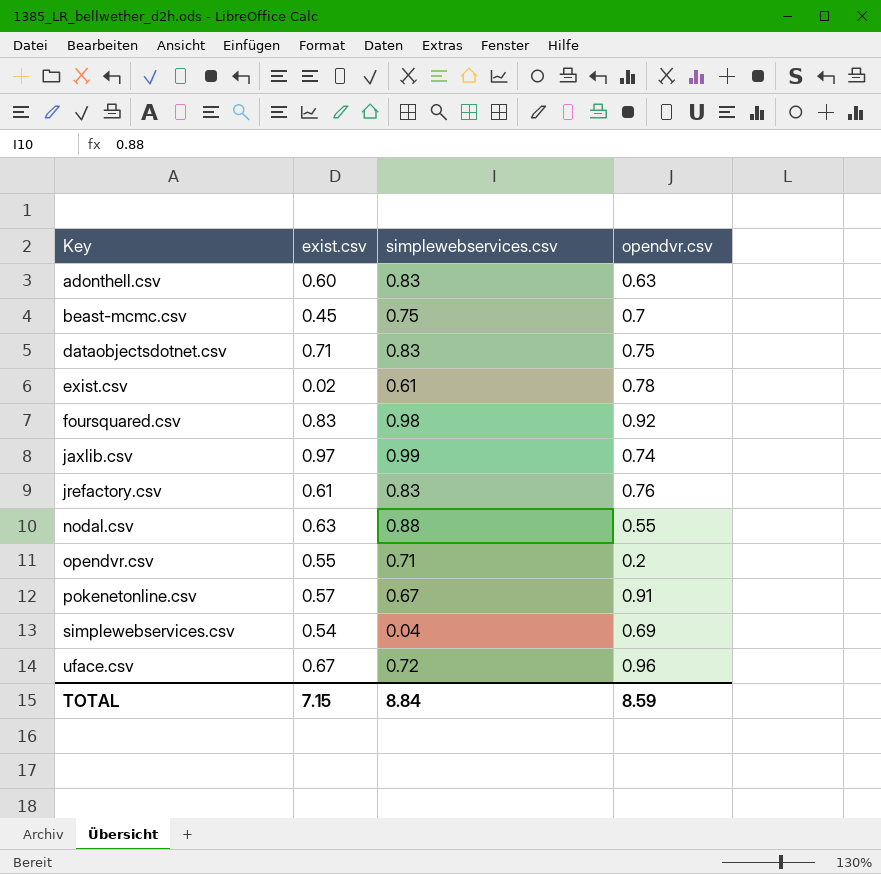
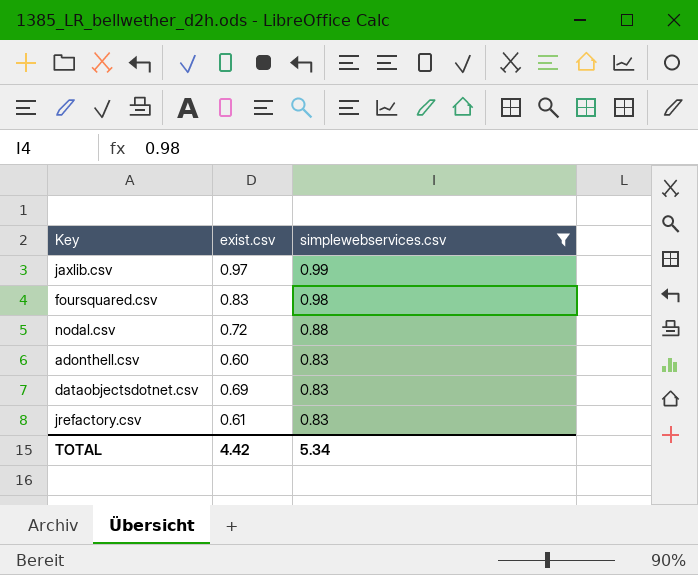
filter: none -> simplewebservices.csv >= 0.83
row order: Key ascending -> simplewebservices.csv descending
column opendvr.csv | position: 4 -> none
nodal.csv | exist.csv: 0.63 -> 0.72
dataobjectsdotnet.csv | exist.csv: 0.71 -> 0.69
TOTAL | exist.csv: 7.15 -> 4.42
TOTAL | simplewebservices.csv: 8.84 -> 5.34

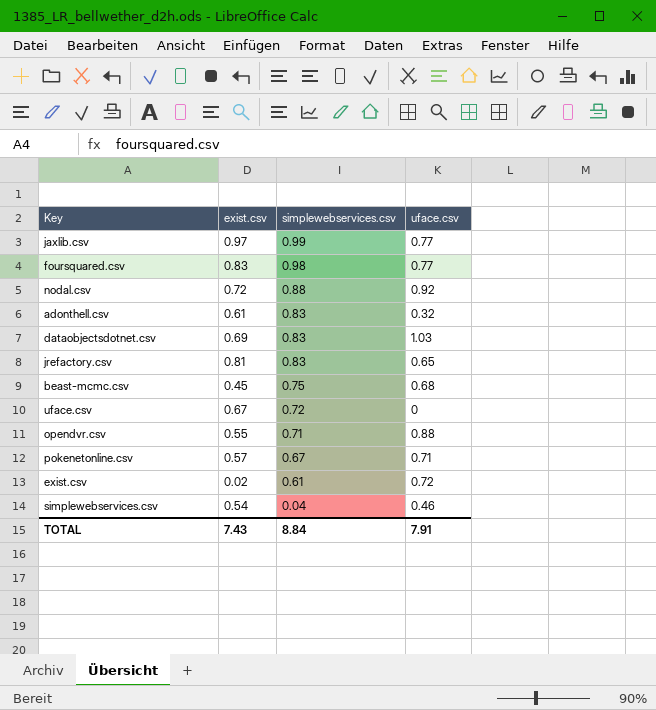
filter: simplewebservices.csv >= 0.83 -> none
column uface.csv | position: none -> 4
adonthell.csv | exist.csv: 0.60 -> 0.61
jrefactory.csv | exist.csv: 0.61 -> 0.81
TOTAL | exist.csv: 4.42 -> 7.43
TOTAL | simplewebservices.csv: 5.34 -> 8.84

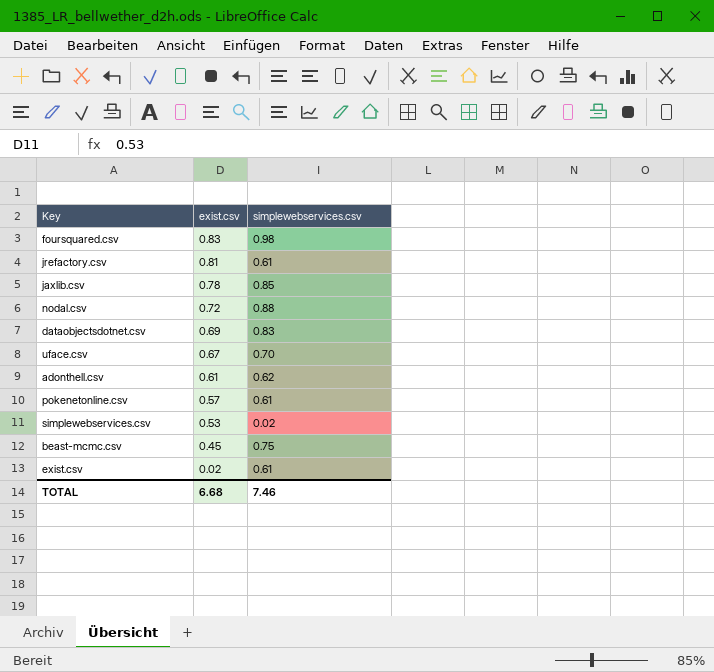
row order: simplewebservices.csv descending -> exist.csv descending
column uface.csv | position: 4 -> none
row opendvr.csv: 0.55 | 0.71 | 0.88 -> none
jrefactory.csv | simplewebservices.csv: 0.83 -> 0.61
jaxlib.csv | exist.csv: 0.97 -> 0.78
jaxlib.csv | simplewebservices.csv: 0.99 -> 0.85
uface.csv | simplewebservices.csv: 0.72 -> 0.70
adonthell.csv | simplewebservices.csv: 0.83 -> 0.62
pokenetonline.csv | simplewebservices.csv: 0.67 -> 0.61
simplewebservices.csv | exist.csv: 0.54 -> 0.53
simplewebservices.csv | simplewebservices.csv: 0.04 -> 0.02
TOTAL | exist.csv: 7.43 -> 6.68
TOTAL | simplewebservices.csv: 8.84 -> 7.46

